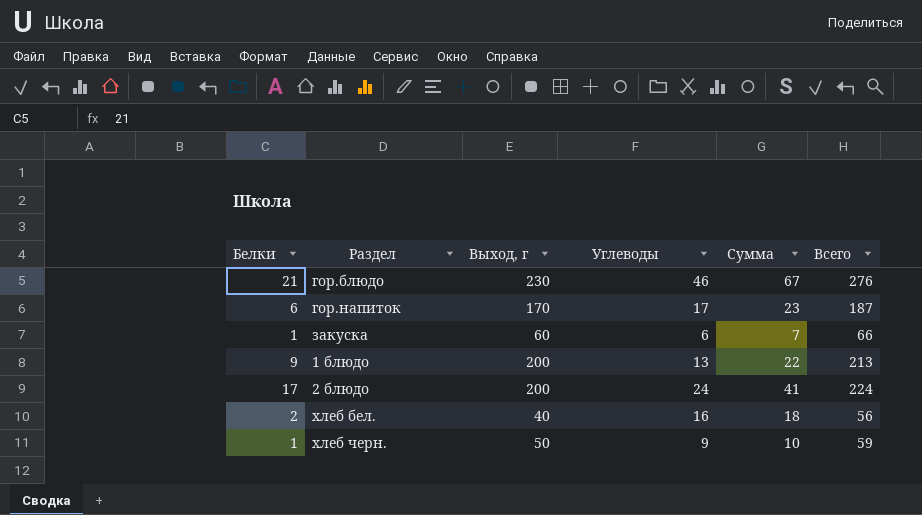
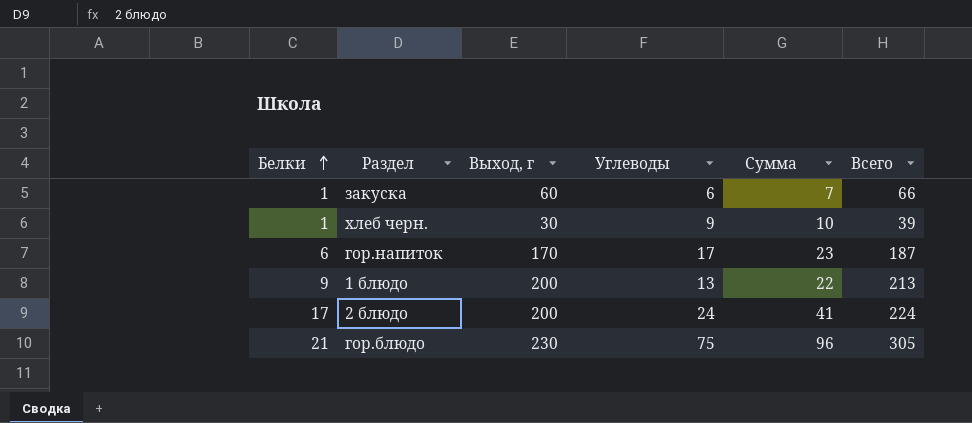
row order: none -> Белки ascending
row хлеб бел.: 2 | 40 | 16 | 18 | 56 -> none
хлеб черн. | Выход, г: 50 -> 30
хлеб черн. | Всего: 59 -> 39
гор.блюдо | Углеводы: 46 -> 75
гор.блюдо | Сумма: 67 -> 96
гор.блюдо | Всего: 276 -> 305

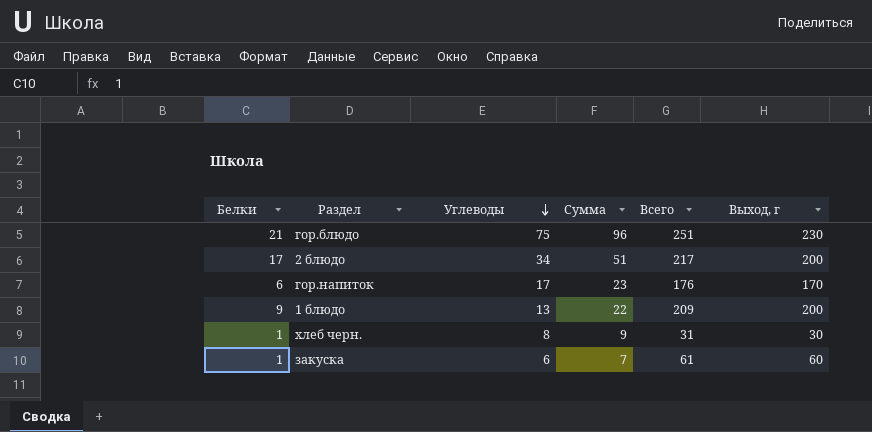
row order: Белки ascending -> Углеводы descending
column Всего | formula: [Выход, г] + [Углеводы] -> [Белки] + [Выход, г]
column Выход, г | position: 3 -> 6
2 блюдо | Углеводы: 24 -> 34
2 блюдо | Сумма: 41 -> 51
хлеб черн. | Углеводы: 9 -> 8
хлеб черн. | Сумма: 10 -> 9

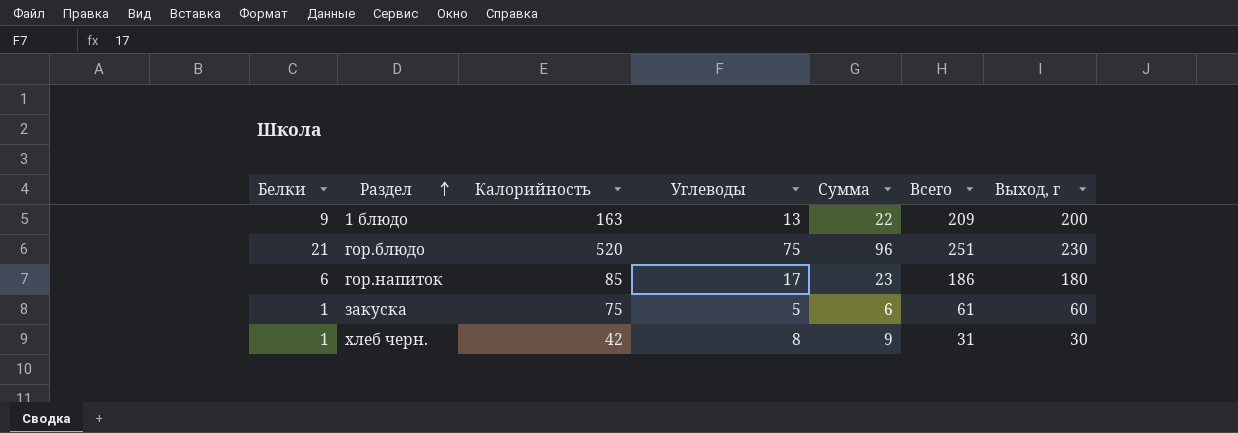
row order: Углеводы descending -> Раздел ascending
column Калорийность | position: none -> 3
row 2 блюдо: 17 | 34 | 51 | 217 | 200 -> none
гор.напиток | Всего: 176 -> 186
гор.напиток | Выход, г: 170 -> 180
закуска | Углеводы: 6 -> 5
закуска | Сумма: 7 -> 6

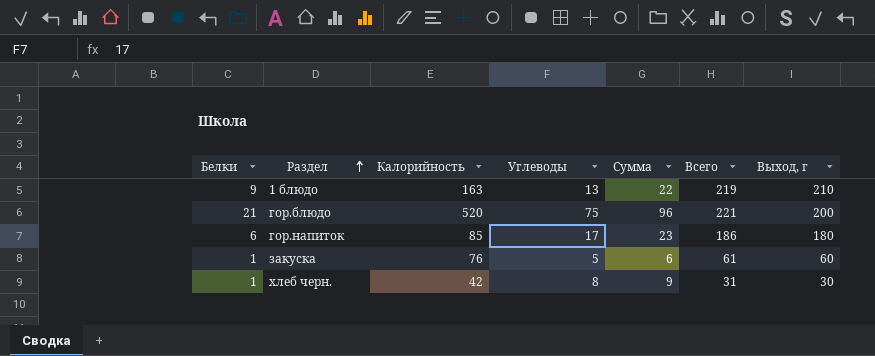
1 блюдо | Всего: 209 -> 219
1 блюдо | Выход, г: 200 -> 210
гор.блюдо | Всего: 251 -> 221
гор.блюдо | Выход, г: 230 -> 200
закуска | Калорийность: 75 -> 76

